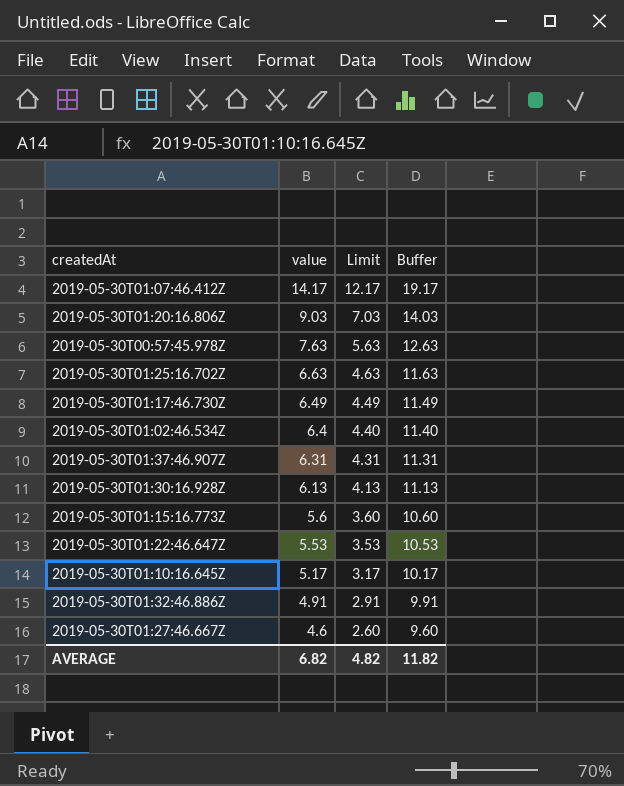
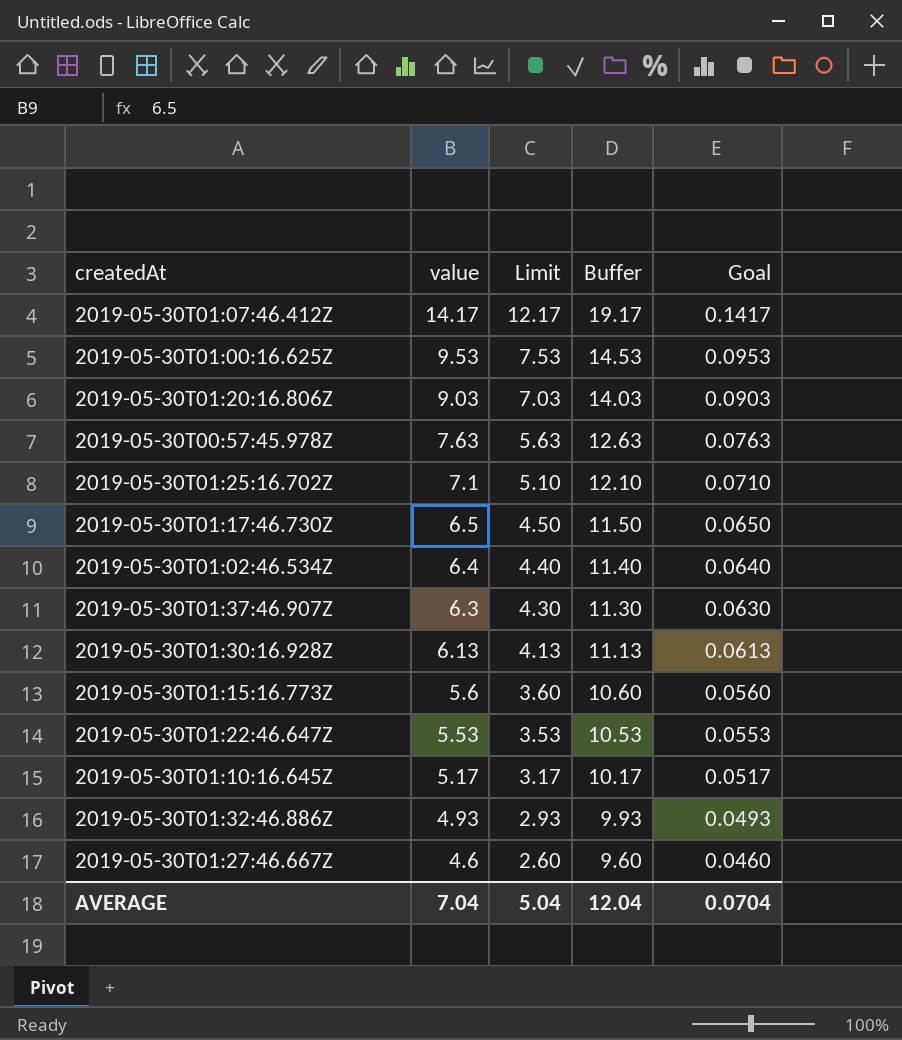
column Goal | formula: none -> [value] * 0.01
row 2019-05-30T01:00:16.625Z: none -> 9.53 | 7.53 | 14.53 | 0.0953
2019-05-30T01:25:16.702Z | value: 6.63 -> 7.1
2019-05-30T01:25:16.702Z | Limit: 4.63 -> 5.10
2019-05-30T01:25:16.702Z | Buffer: 11.63 -> 12.10
2019-05-30T01:17:46.730Z | value: 6.49 -> 6.5
2019-05-30T01:17:46.730Z | Limit: 4.49 -> 4.50
2019-05-30T01:17:46.730Z | Buffer: 11.49 -> 11.50
2019-05-30T01:37:46.907Z | value: 6.31 -> 6.3
2019-05-30T01:37:46.907Z | Limit: 4.31 -> 4.30
2019-05-30T01:37:46.907Z | Buffer: 11.31 -> 11.30
2019-05-30T01:32:46.886Z | value: 4.91 -> 4.93
2019-05-30T01:32:46.886Z | Limit: 2.91 -> 2.93
2019-05-30T01:32:46.886Z | Buffer: 9.91 -> 9.93
AVERAGE | value: 6.82 -> 7.04
AVERAGE | Limit: 4.82 -> 5.04
AVERAGE | Buffer: 11.82 -> 12.04

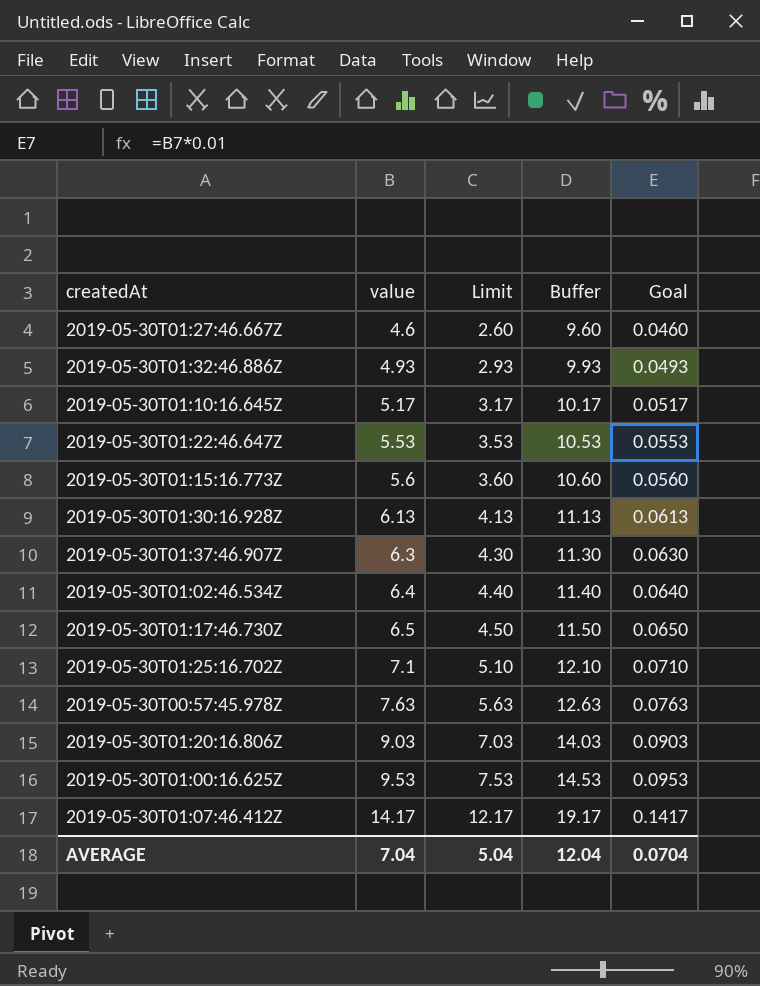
row order: value descending -> value ascending

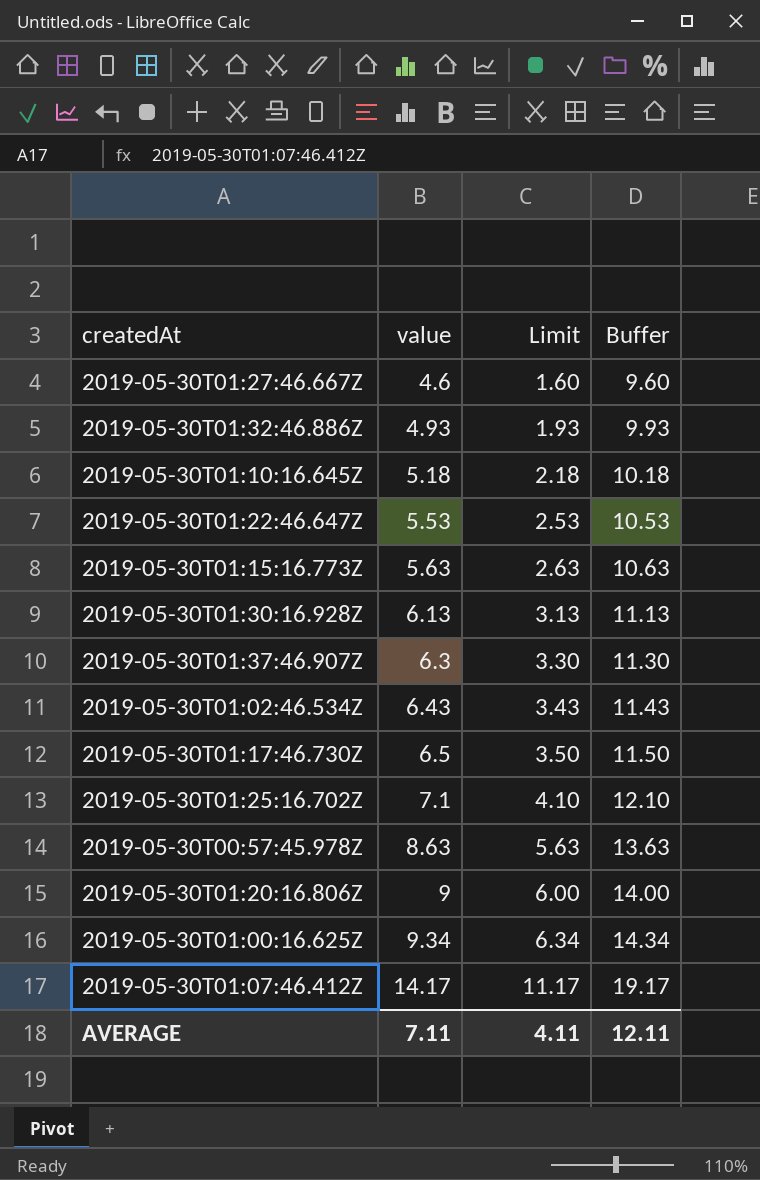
column Goal | formula: [value] * 0.01 -> none
column Limit | formula: [value] - 2 -> [value] - 3
2019-05-30T01:10:16.645Z | value: 5.17 -> 5.18
2019-05-30T01:10:16.645Z | Buffer: 10.17 -> 10.18
2019-05-30T01:15:16.773Z | value: 5.6 -> 5.63
2019-05-30T01:15:16.773Z | Buffer: 10.60 -> 10.63
2019-05-30T01:02:46.534Z | value: 6.4 -> 6.43
2019-05-30T01:02:46.534Z | Buffer: 11.40 -> 11.43
2019-05-30T00:57:45.978Z | value: 7.63 -> 8.63
2019-05-30T00:57:45.978Z | Buffer: 12.63 -> 13.63
2019-05-30T01:20:16.806Z | value: 9.03 -> 9
2019-05-30T01:20:16.806Z | Buffer: 14.03 -> 14.00
2019-05-30T01:00:16.625Z | value: 9.53 -> 9.34
2019-05-30T01:00:16.625Z | Buffer: 14.53 -> 14.34
AVERAGE | value: 7.04 -> 7.11
AVERAGE | Limit: 5.04 -> 4.11
AVERAGE | Buffer: 12.04 -> 12.11

